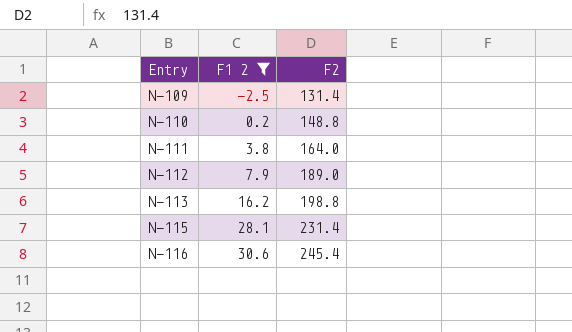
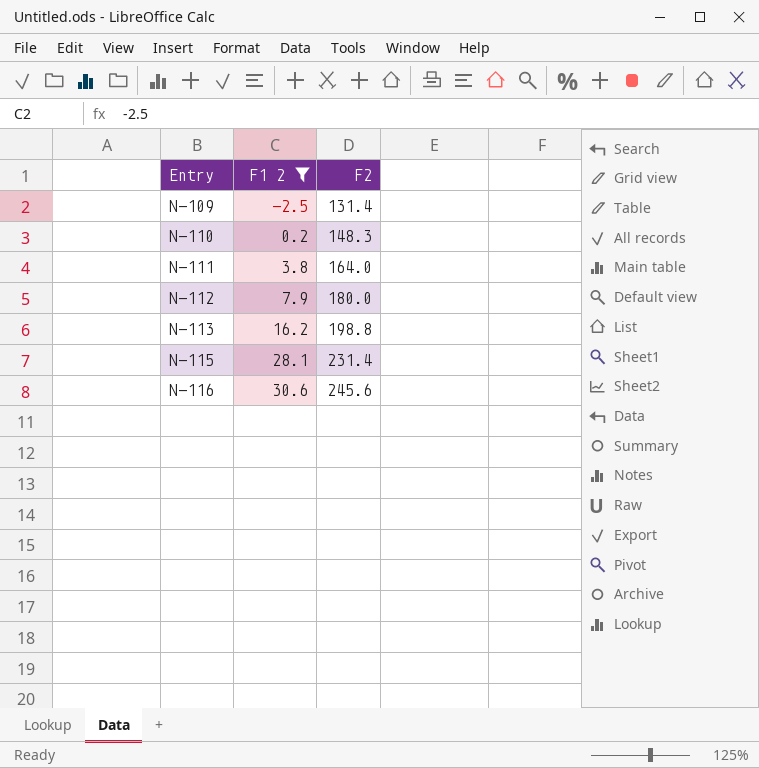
N-110 | F2: 148.8 -> 148.3
N-112 | F2: 189.0 -> 180.0
N-116 | F2: 245.4 -> 245.6

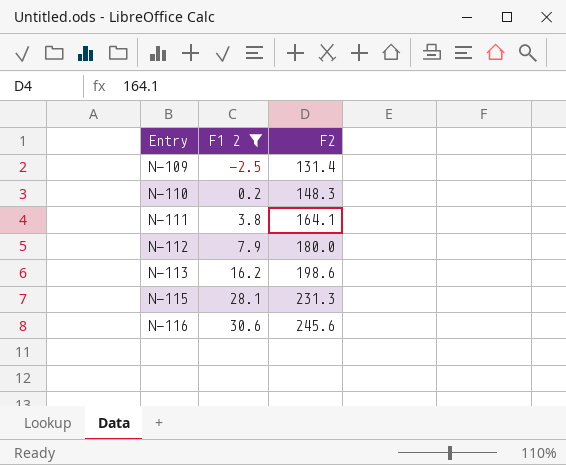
N-111 | F2: 164.0 -> 164.1
N-113 | F2: 198.8 -> 198.6
N-115 | F2: 231.4 -> 231.3

